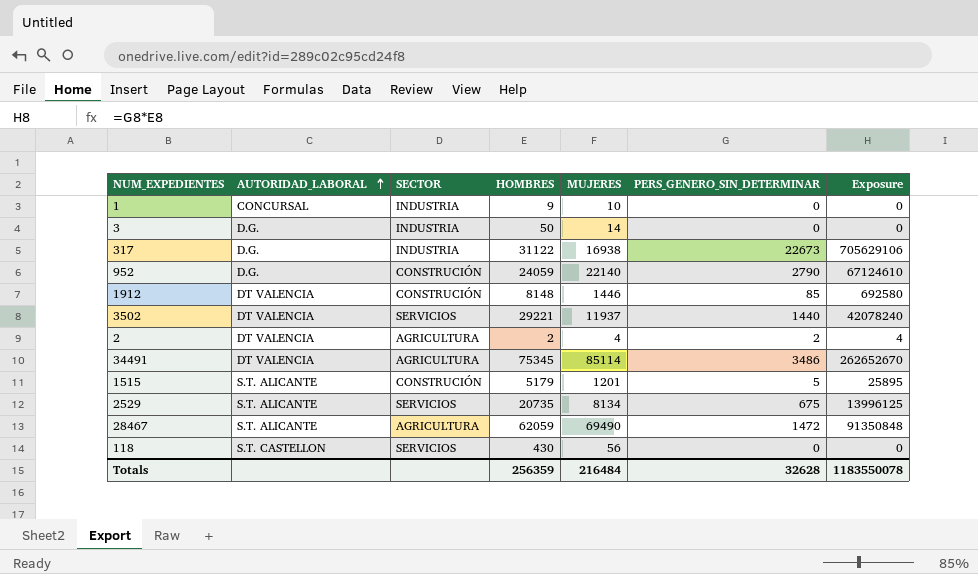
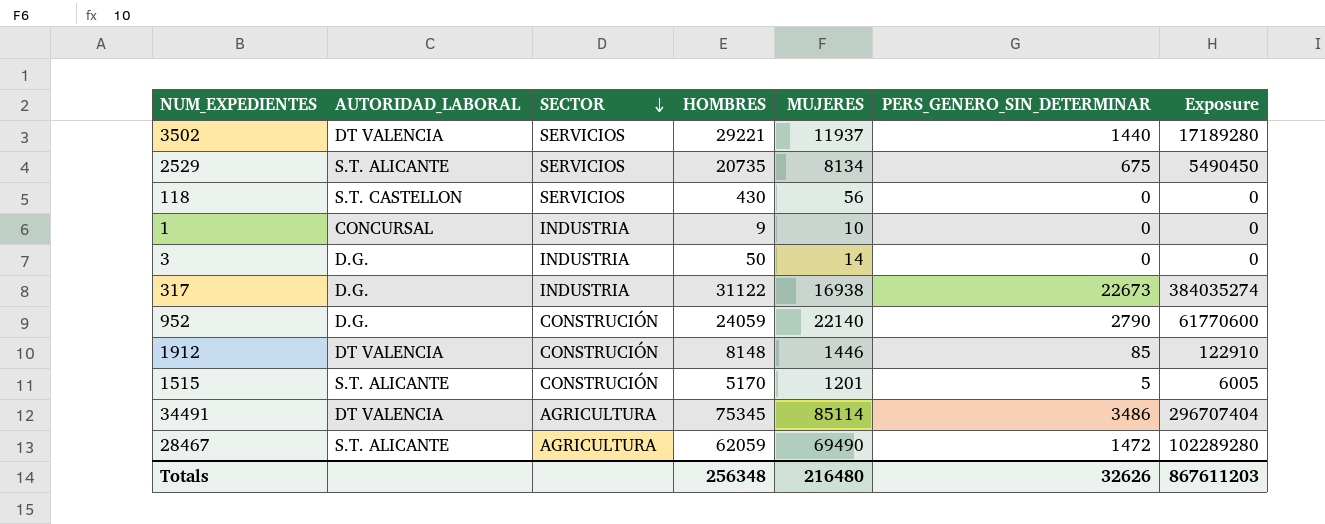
row order: AUTORIDAD_LABORAL ascending -> SECTOR descending
column Exposure | formula: [HOMBRES] * [PERS_GENERO_SIN_DETERMINAR] -> [MUJERES] * [PERS_GENERO_SIN_DETERMINAR]
row 2: DT VALENCIA | AGRICULTURA | 2 | 4 | 2 | 4 -> none
1515 | HOMBRES: 5179 -> 5170
Totals | HOMBRES: 256359 -> 256348
Totals | MUJERES: 216484 -> 216480
Totals | PERS_GENERO_SIN_DETERMINAR: 32628 -> 32626
Totals | Exposure: 1183550078 -> 867611203

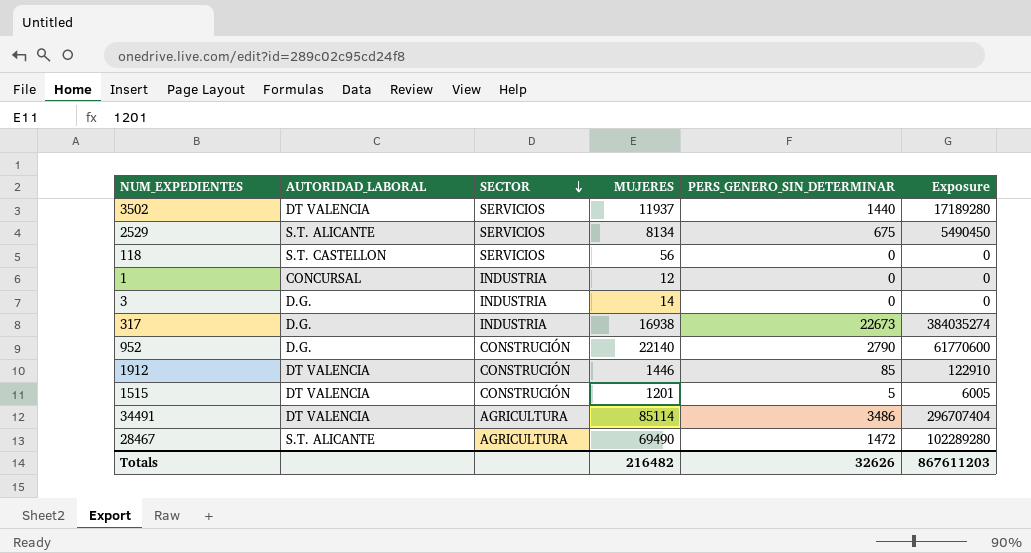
column HOMBRES | position: 4 -> none
1 | MUJERES: 10 -> 12
1515 | AUTORIDAD_LABORAL: S.T. ALICANTE -> DT VALENCIA
Totals | MUJERES: 216480 -> 216482

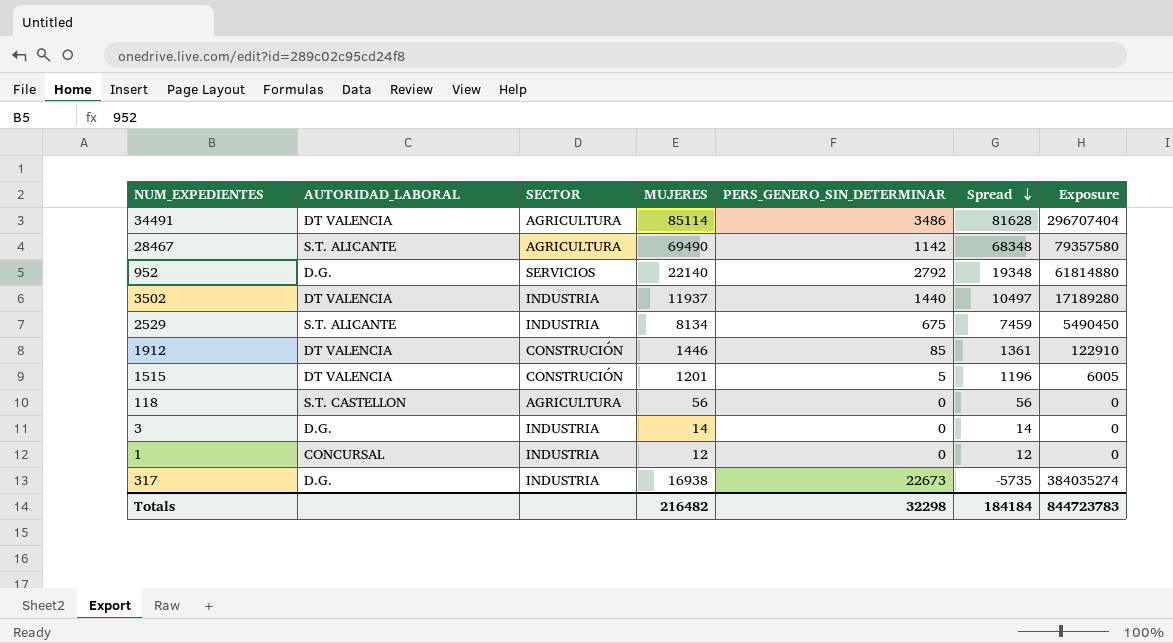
row order: SECTOR descending -> Spread descending
column Spread | formula: none -> [MUJERES] - [PERS_GENERO_SIN_DETERMINAR]
28467 | PERS_GENERO_SIN_DETERMINAR: 1472 -> 1142
28467 | Exposure: 102289280 -> 79357580
952 | SECTOR: CONSTRUCIÓN -> SERVICIOS
952 | PERS_GENERO_SIN_DETERMINAR: 2790 -> 2792
952 | Exposure: 61770600 -> 61814880
3502 | SECTOR: SERVICIOS -> INDUSTRIA
2529 | SECTOR: SERVICIOS -> INDUSTRIA
118 | SECTOR: SERVICIOS -> AGRICULTURA
Totals | PERS_GENERO_SIN_DETERMINAR: 32626 -> 32298
Totals | Exposure: 867611203 -> 844723783

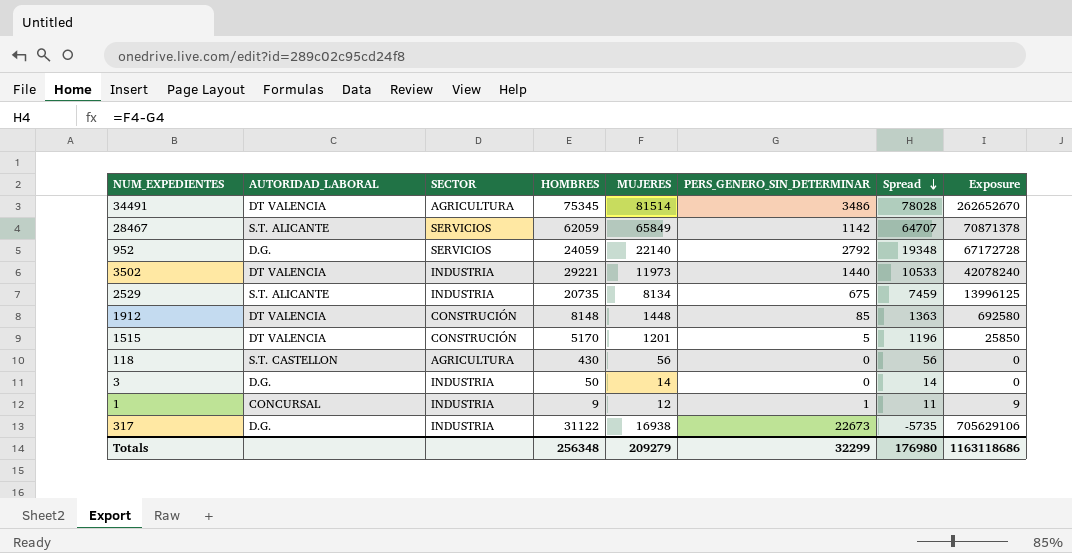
column HOMBRES | position: none -> 4
column Exposure | formula: [MUJERES] * [PERS_GENERO_SIN_DETERMINAR] -> [HOMBRES] * [PERS_GENERO_SIN_DETERMINAR]
34491 | MUJERES: 85114 -> 81514
34491 | Spread: 81628 -> 78028
28467 | SECTOR: AGRICULTURA -> SERVICIOS
28467 | MUJERES: 69490 -> 65849
28467 | Spread: 68348 -> 64707
3502 | MUJERES: 11937 -> 11973
3502 | Spread: 10497 -> 10533
1912 | MUJERES: 1446 -> 1448
1912 | Spread: 1361 -> 1363
1 | PERS_GENERO_SIN_DETERMINAR: 0 -> 1
1 | Spread: 12 -> 11
Totals | MUJERES: 216482 -> 209279
Totals | PERS_GENERO_SIN_DETERMINAR: 32298 -> 32299
Totals | Spread: 184184 -> 176980
Totals | Exposure: 844723783 -> 1163118686

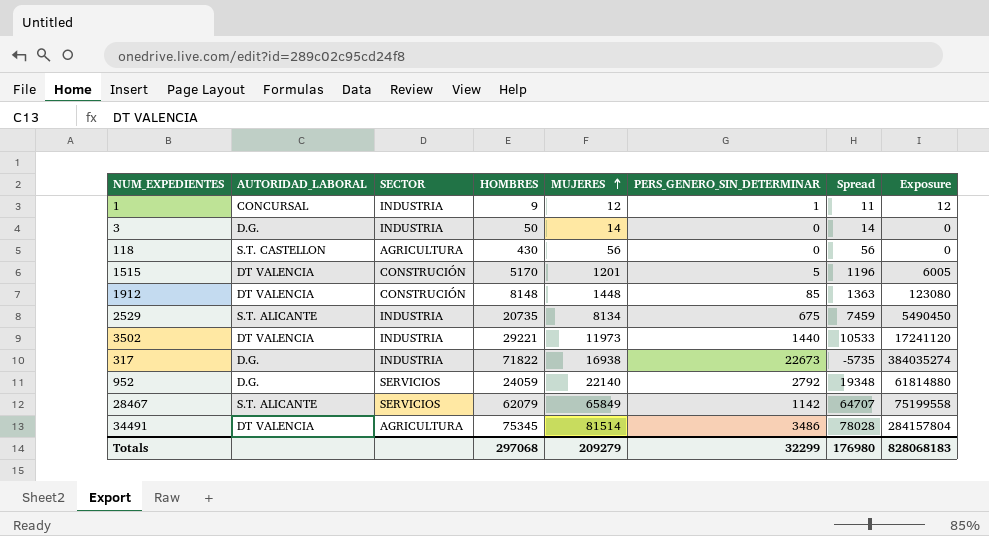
row order: Spread descending -> MUJERES ascending
column Exposure | formula: [HOMBRES] * [PERS_GENERO_SIN_DETERMINAR] -> [MUJERES] * [PERS_GENERO_SIN_DETERMINAR]
317 | HOMBRES: 31122 -> 71822
28467 | HOMBRES: 62059 -> 62079
Totals | HOMBRES: 256348 -> 297068
Totals | Exposure: 1163118686 -> 828068183

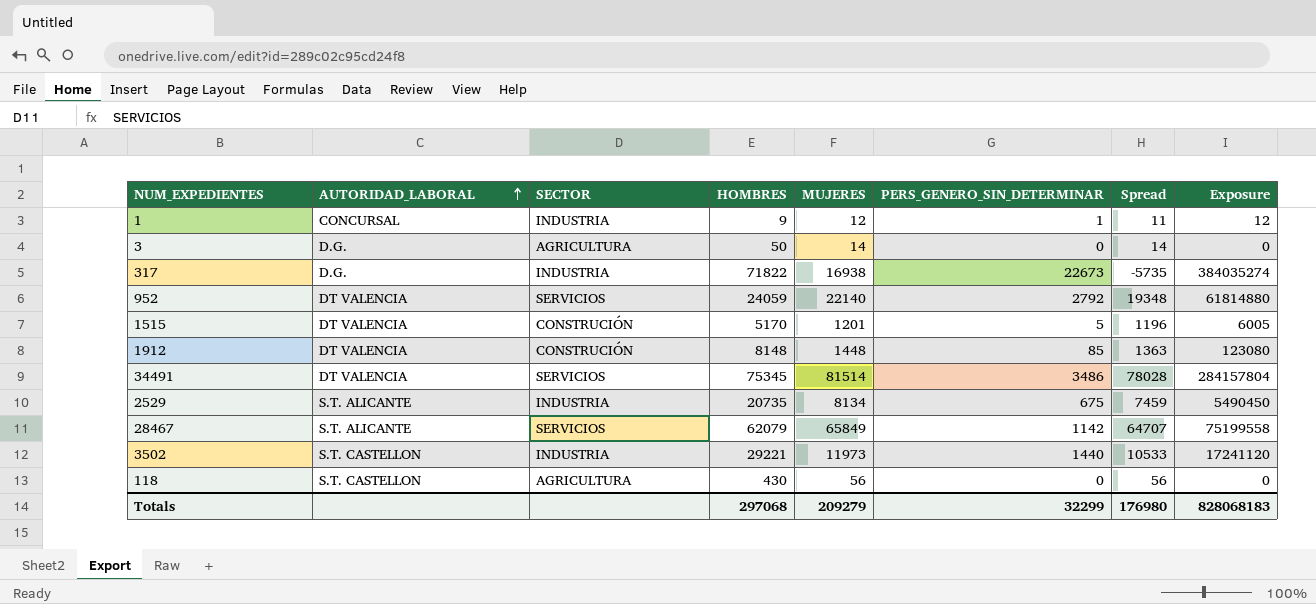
row order: MUJERES ascending -> AUTORIDAD_LABORAL ascending
3 | SECTOR: INDUSTRIA -> AGRICULTURA
952 | AUTORIDAD_LABORAL: D.G. -> DT VALENCIA
34491 | SECTOR: AGRICULTURA -> SERVICIOS
3502 | AUTORIDAD_LABORAL: DT VALENCIA -> S.T. CASTELLON

